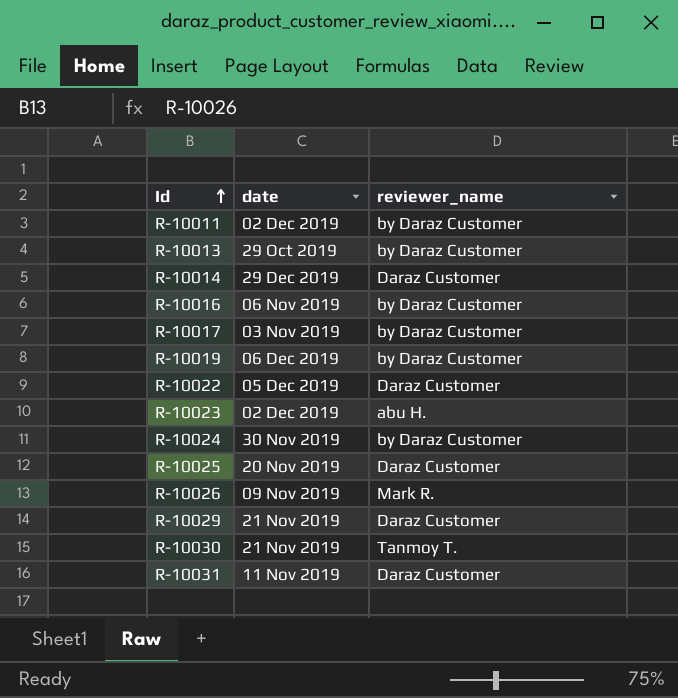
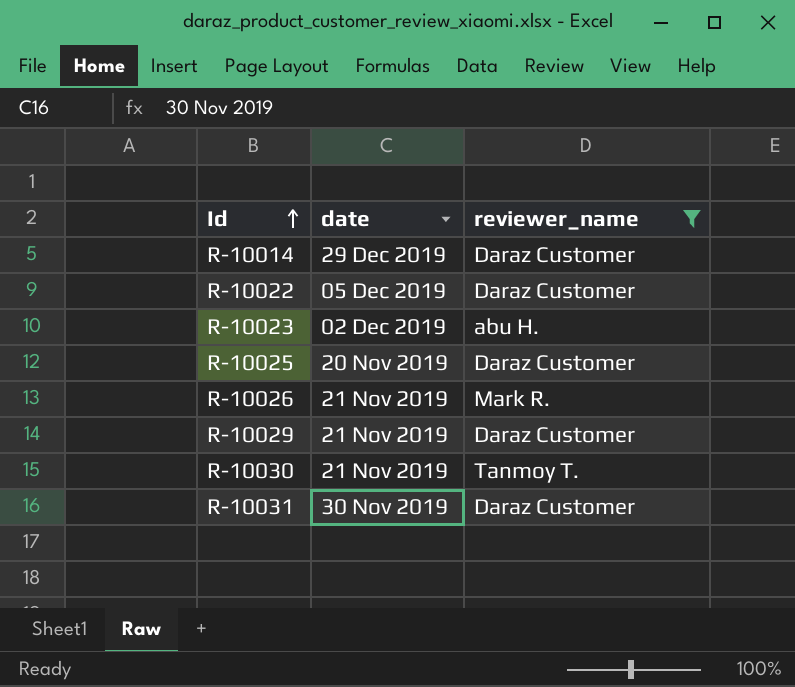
filter: none -> reviewer_name != by Daraz Customer
R-10026 | date: 09 Nov 2019 -> 21 Nov 2019
R-10031 | date: 11 Nov 2019 -> 30 Nov 2019

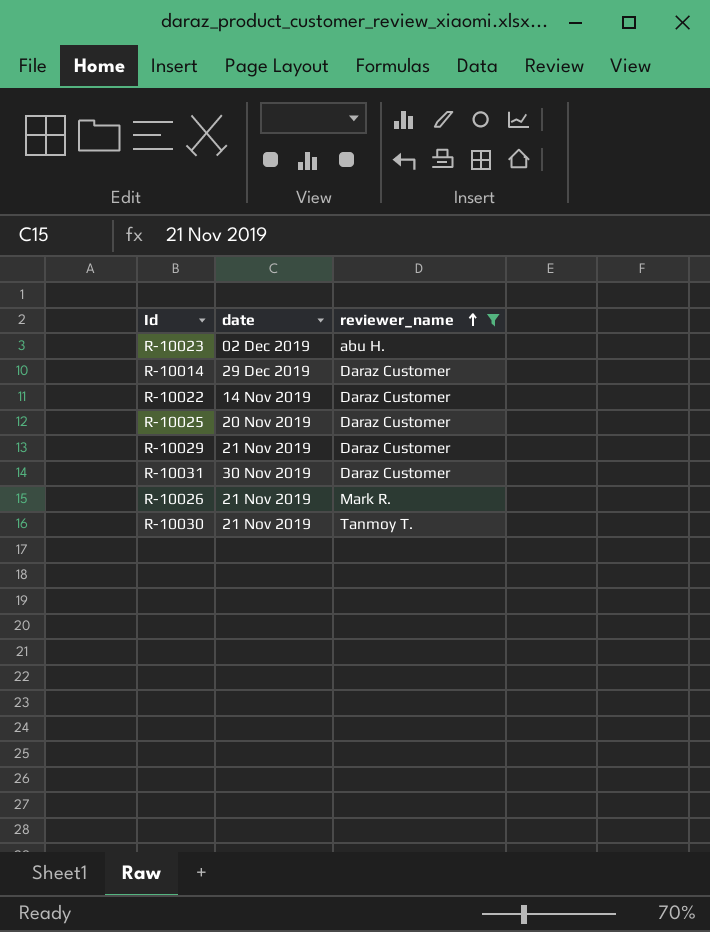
row order: Id ascending -> reviewer_name ascending
R-10022 | date: 05 Dec 2019 -> 14 Nov 2019

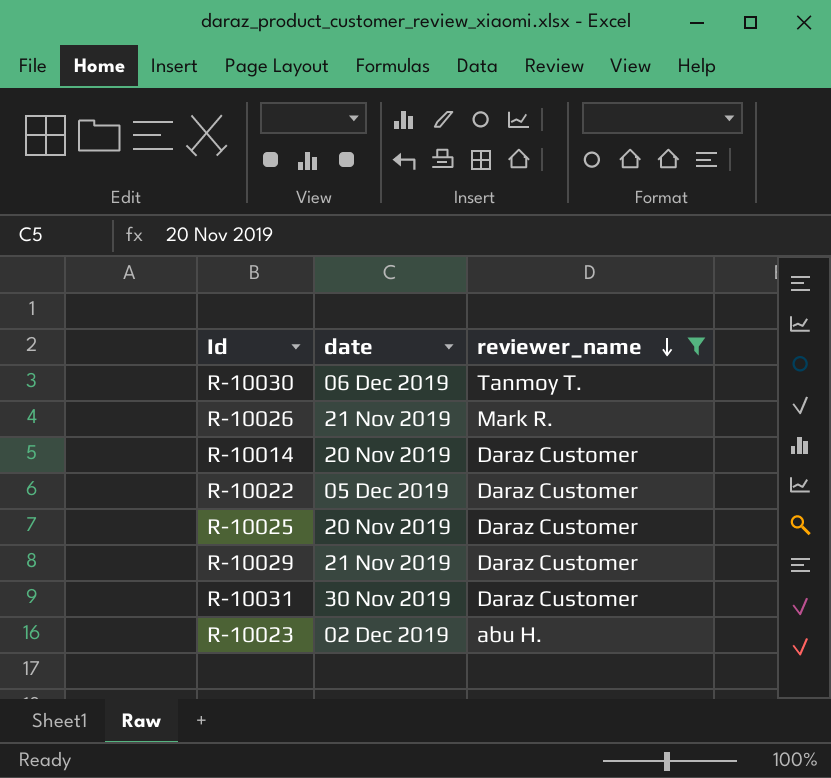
row order: reviewer_name ascending -> reviewer_name descending
R-10030 | date: 21 Nov 2019 -> 06 Dec 2019
R-10014 | date: 29 Dec 2019 -> 20 Nov 2019
R-10022 | date: 14 Nov 2019 -> 05 Dec 2019

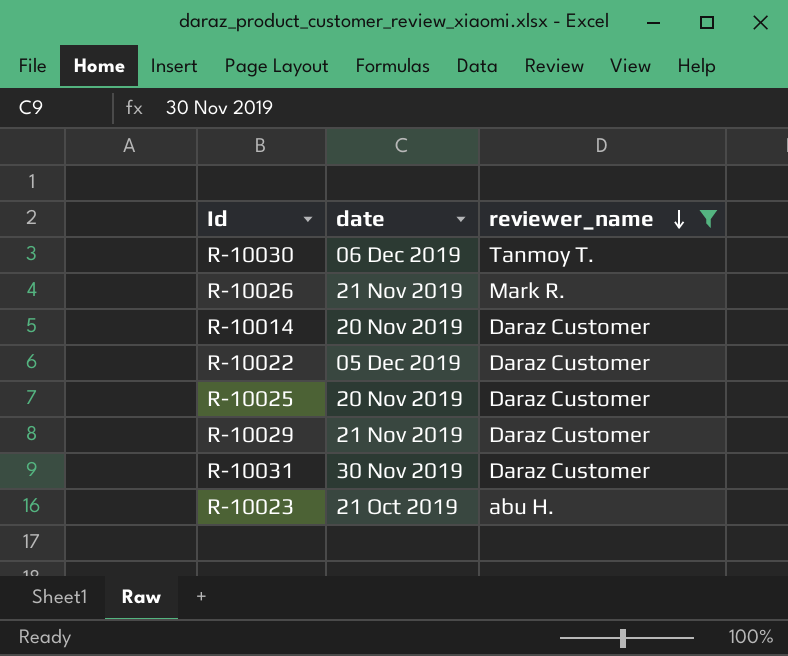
R-10023 | date: 02 Dec 2019 -> 21 Oct 2019

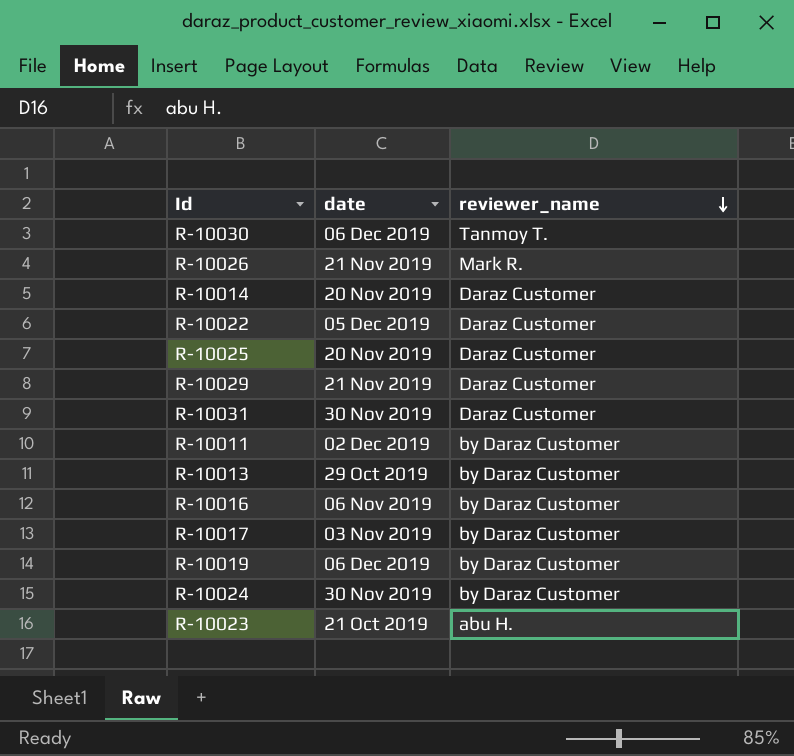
filter: reviewer_name != by Daraz Customer -> none

